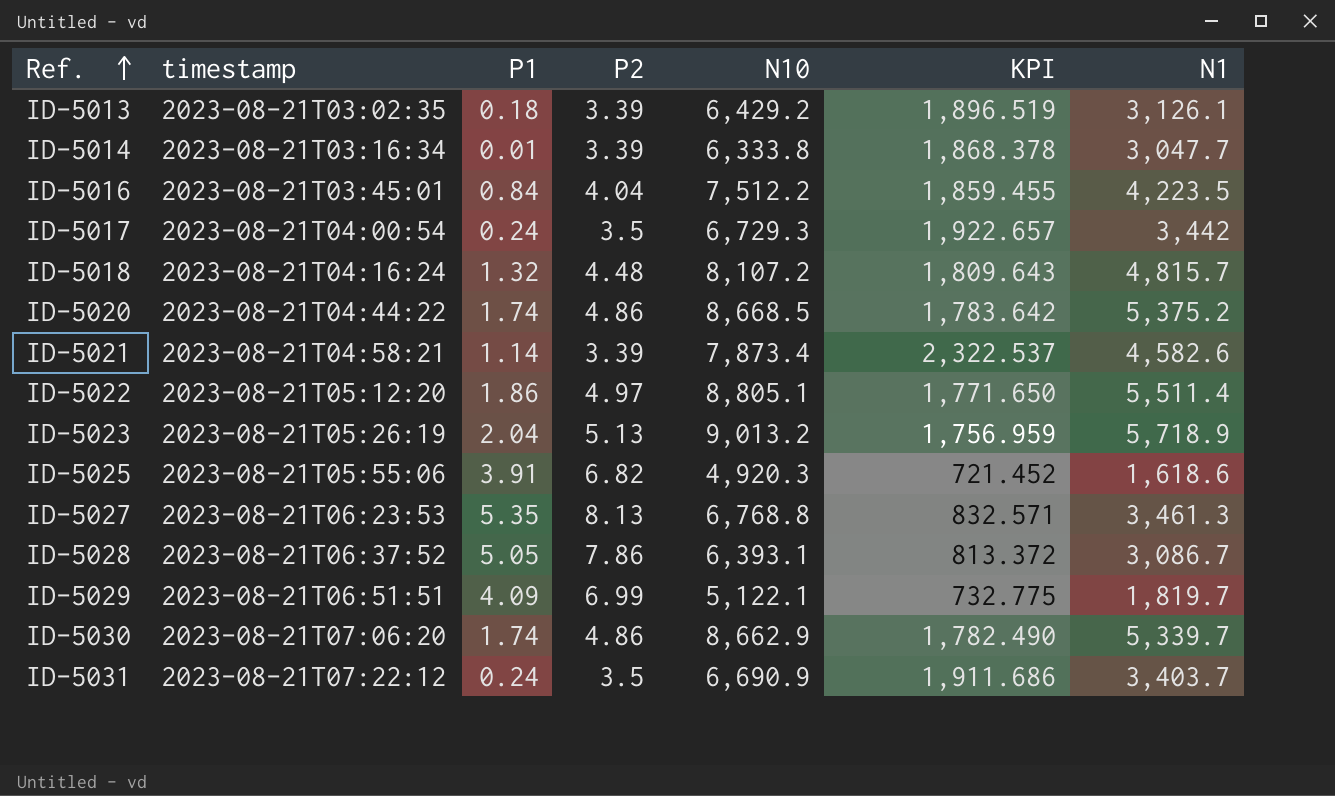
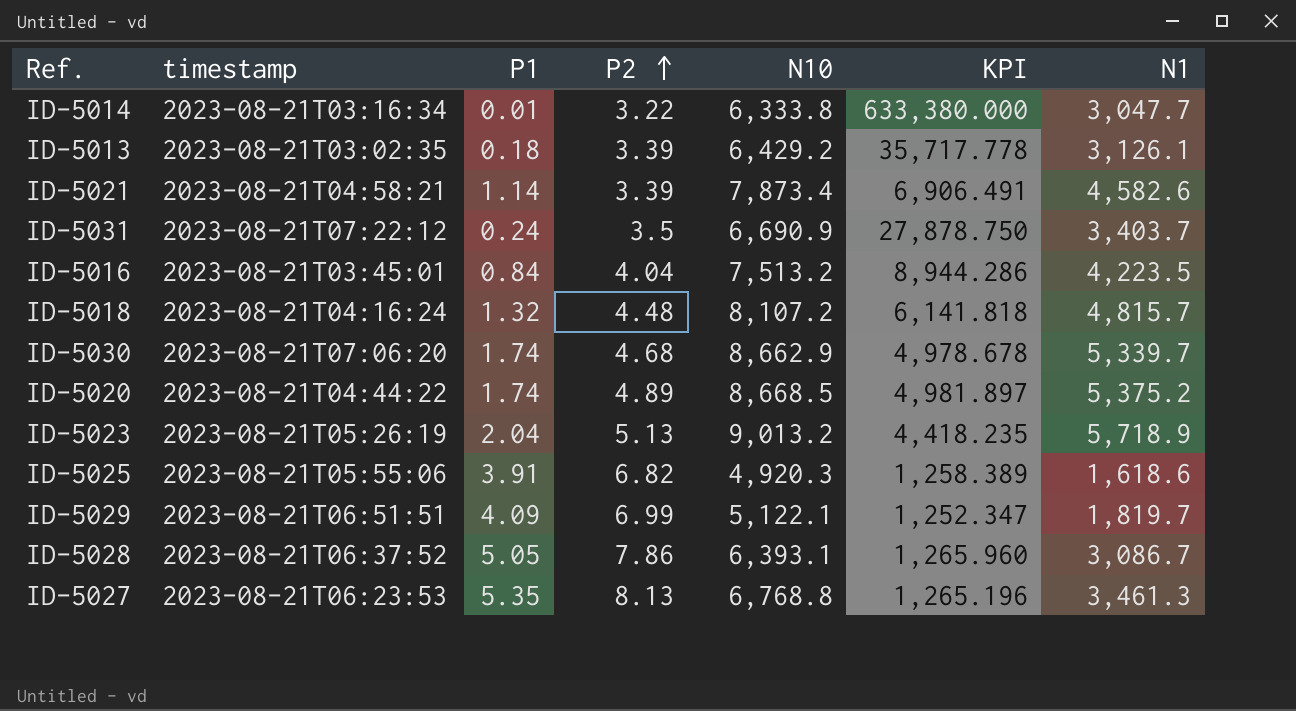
row order: Ref. ascending -> P2 ascending
column KPI | formula: [N10] / [P2] -> [N10] / [P1]
row ID-5017: 2023-08-21T04:00:54 | 0.24 | 3.5 | 6,729.3 | 1,922.657 | 3,442 -> none
row ID-5022: 2023-08-21T05:12:20 | 1.86 | 4.97 | 8,805.1 | 1,771.650 | 5,511.4 -> none
ID-5014 | P2: 3.39 -> 3.22
ID-5016 | N10: 7,512.2 -> 7,513.2
ID-5030 | P2: 4.86 -> 4.68
ID-5020 | P2: 4.86 -> 4.89

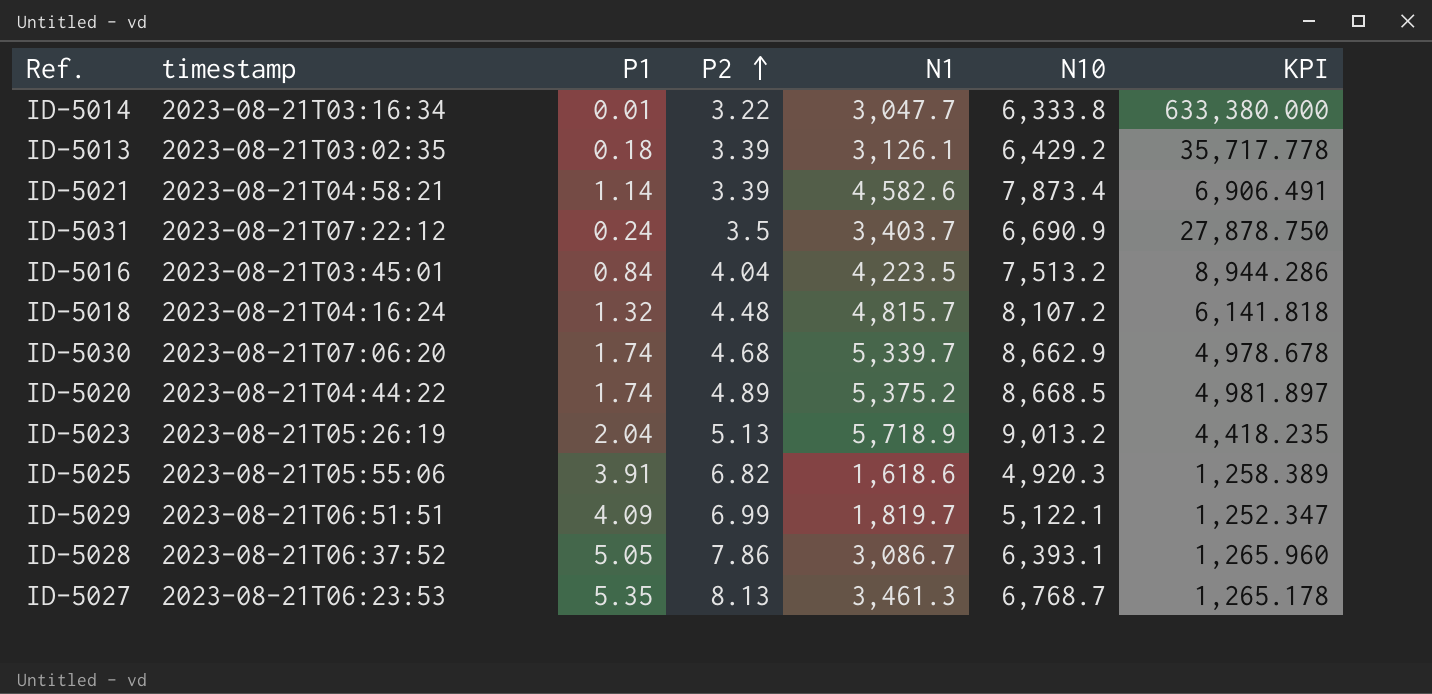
column N1 | position: 7 -> 5
ID-5027 | N10: 6,768.8 -> 6,768.7
ID-5027 | KPI: 1,265.196 -> 1,265.178

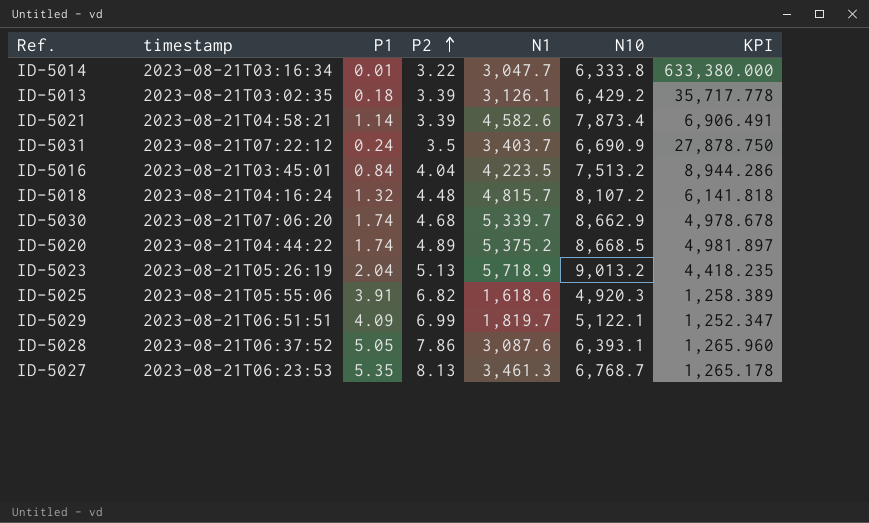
ID-5028 | N1: 3,086.7 -> 3,087.6

